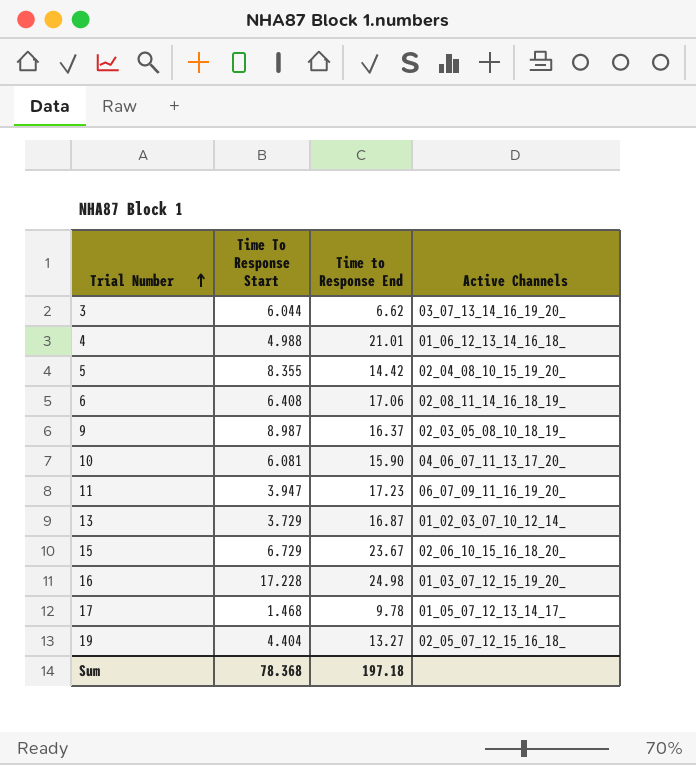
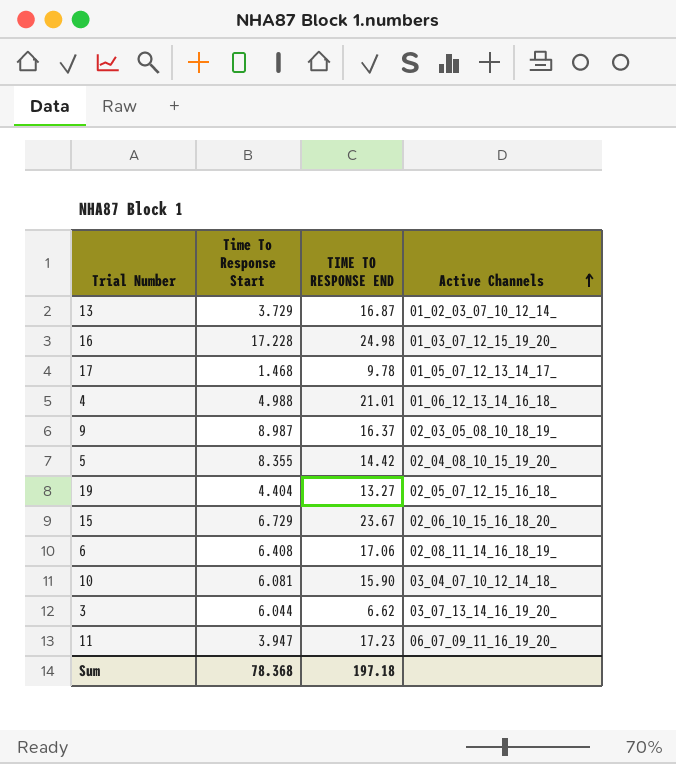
row order: Trial Number ascending -> Active Channels ascending
column name: Time to Response End -> TIME TO RESPONSE END
10 | Active Channels: 04_06_07_11_13_17_20_ -> 03_04_07_10_12_14_18_

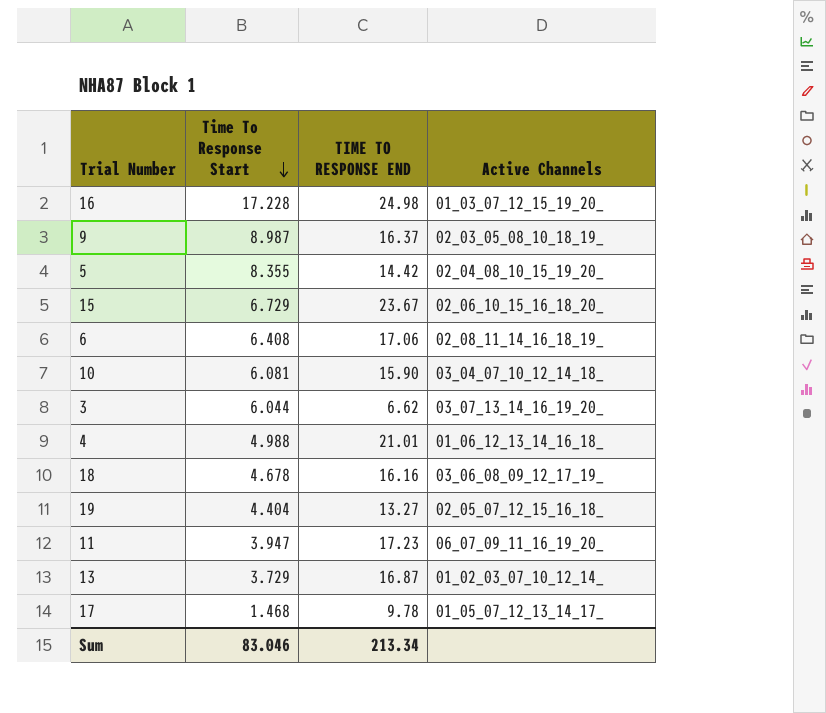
row order: Active Channels ascending -> Time To Response Start descending
row 18: none -> 4.678 | 16.16 | 03_06_08_09_12_17_19_
Sum | Time To Response Start: 78.368 -> 83.046
Sum | TIME TO RESPONSE END: 197.18 -> 213.34

